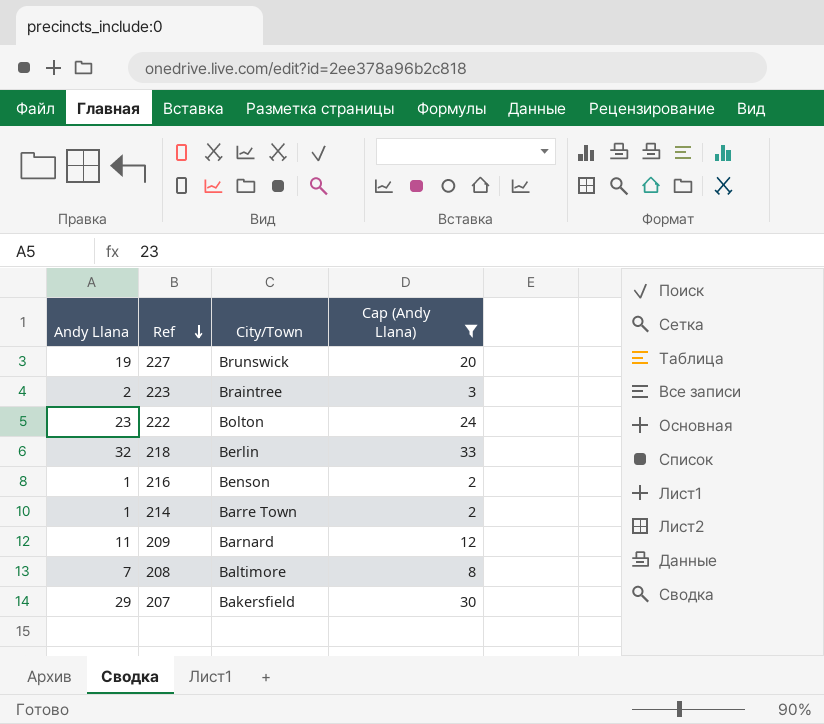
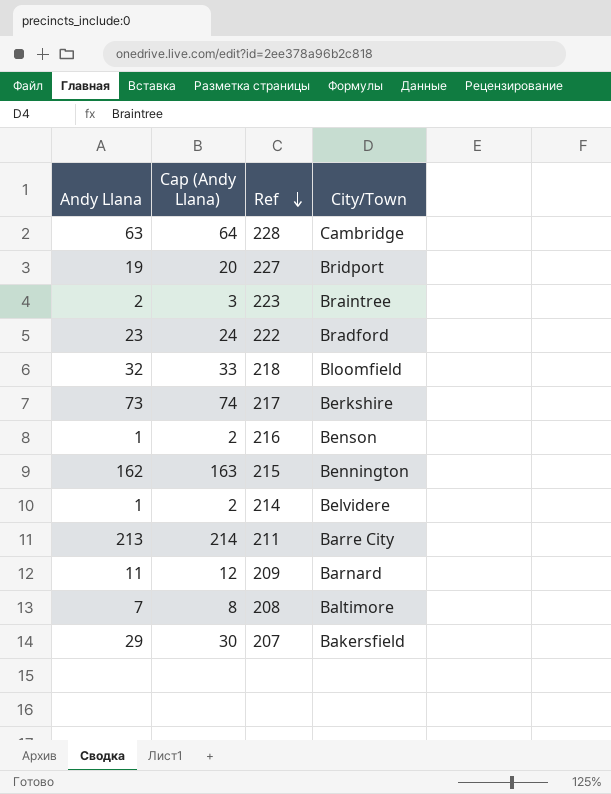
filter: Cap (Andy Llana) <= 33 -> none
column Cap (Andy Llana) | position: 4 -> 2
227 | City/Town: Brunswick -> Bridport
222 | City/Town: Bolton -> Bradford
218 | City/Town: Berlin -> Bloomfield
214 | City/Town: Barre Town -> Belvidere

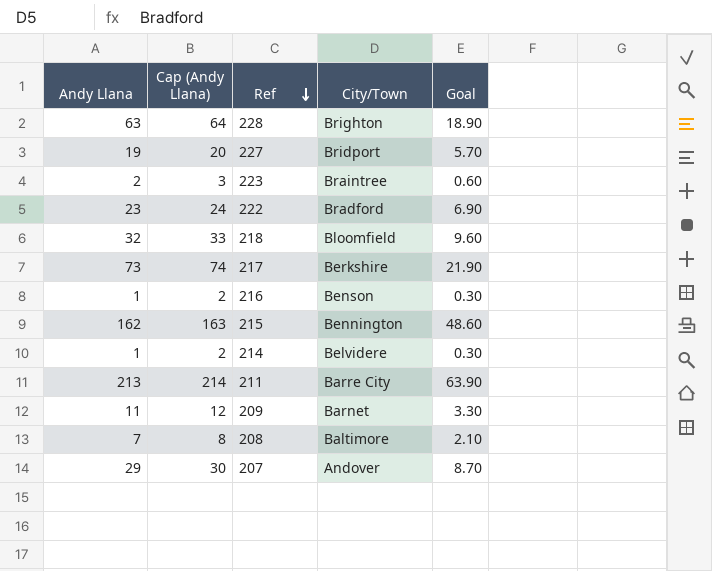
column Goal | formula: none -> [Andy Llana] * 0.3
228 | City/Town: Cambridge -> Brighton
209 | City/Town: Barnard -> Barnet
207 | City/Town: Bakersfield -> Andover

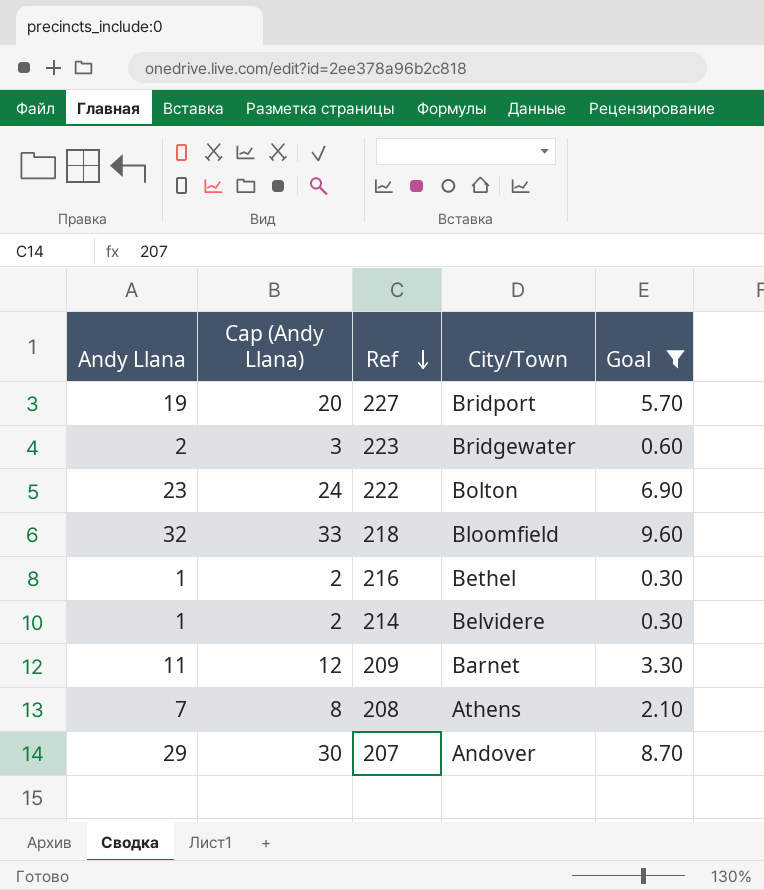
filter: none -> Goal <= 9.60
223 | City/Town: Braintree -> Bridgewater
222 | City/Town: Bradford -> Bolton
216 | City/Town: Benson -> Bethel
208 | City/Town: Baltimore -> Athens

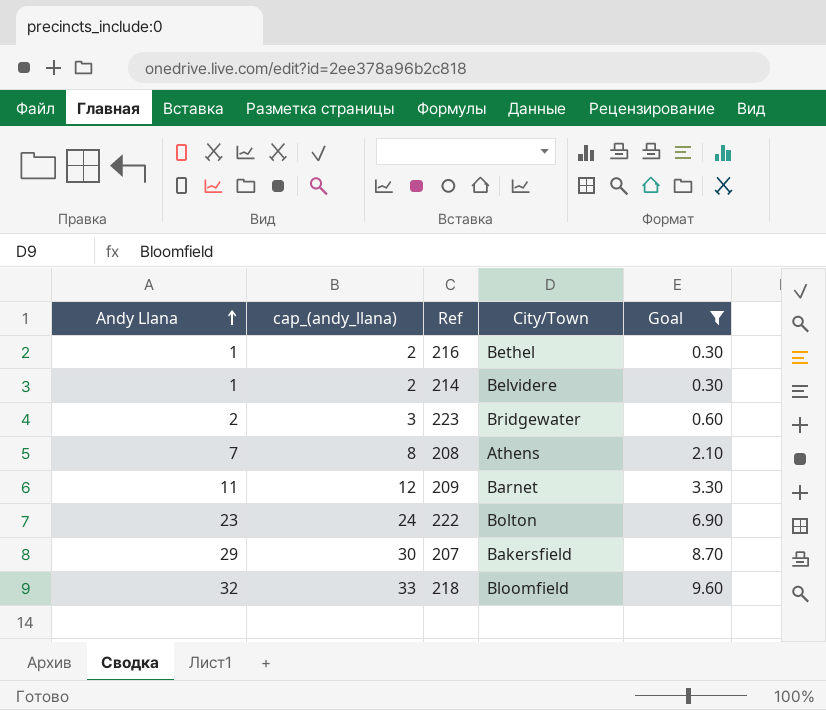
row order: Ref descending -> Andy Llana ascending
column name: Cap (Andy Llana) -> cap_(andy_llana)
row 227: 19 | 20 | Bridport | 5.70 -> none
207 | City/Town: Andover -> Bakersfield

